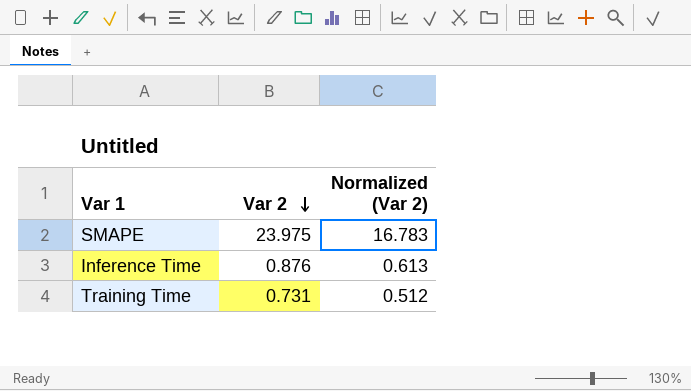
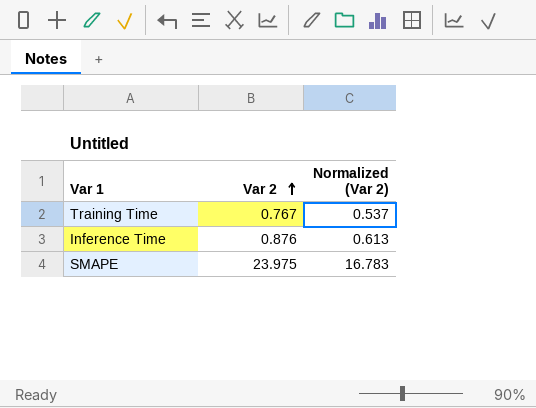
row order: Var 2 descending -> Var 2 ascending
Training Time | Var 2: 0.731 -> 0.767
Training Time | Normalized (Var 2): 0.512 -> 0.537

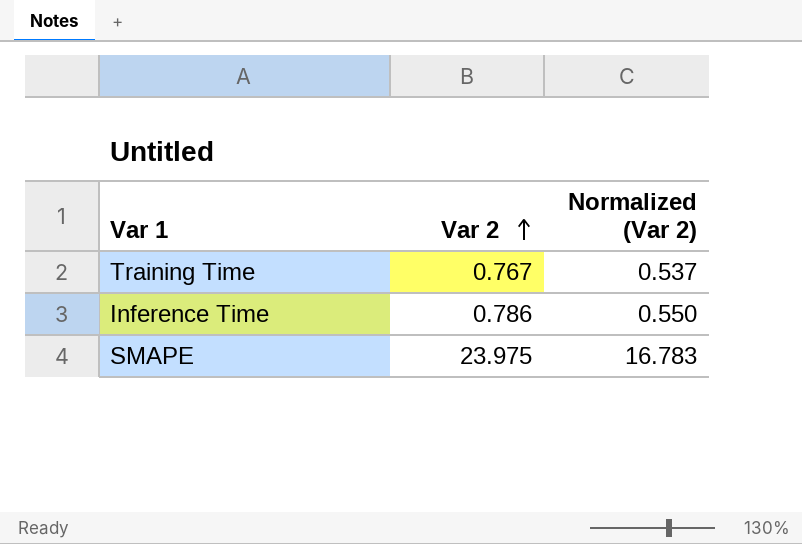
Inference Time | Var 2: 0.876 -> 0.786
Inference Time | Normalized (Var 2): 0.613 -> 0.550

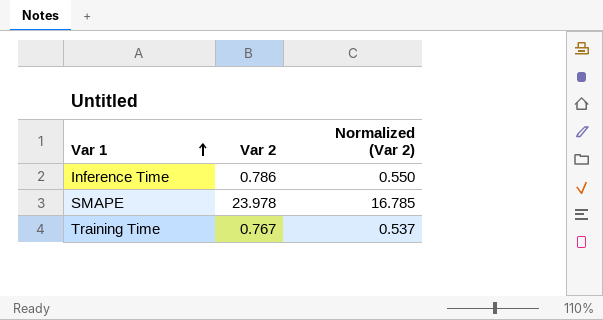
row order: Var 2 ascending -> Var 1 ascending
SMAPE | Var 2: 23.975 -> 23.978
SMAPE | Normalized (Var 2): 16.783 -> 16.785

